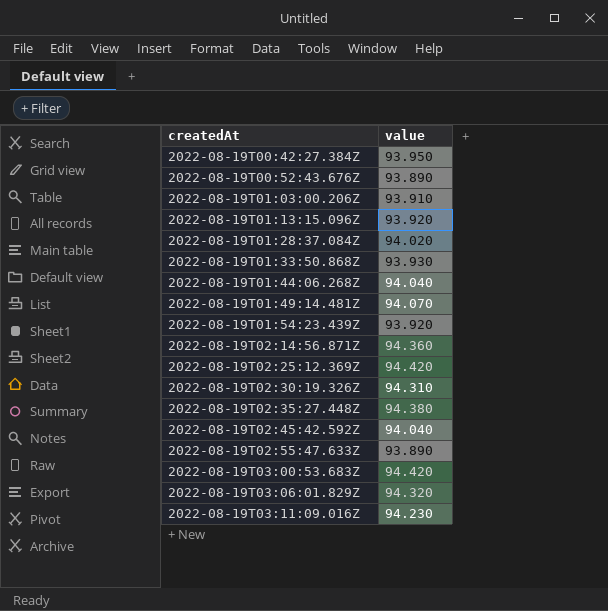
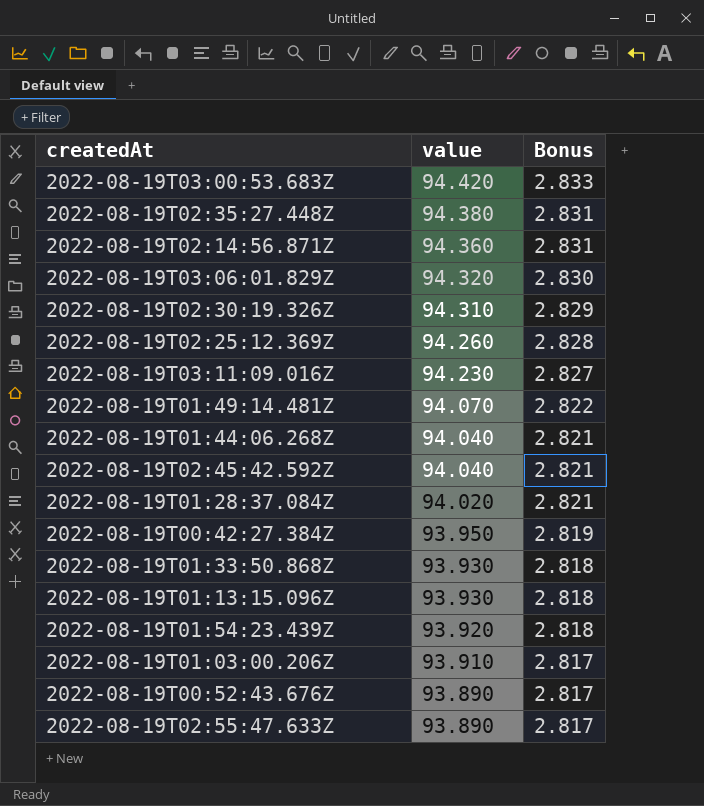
row order: createdAt ascending -> value descending
column Bonus | formula: none -> [value] * 0.03
2022-08-19T02:25:12.369Z | value: 94.420 -> 94.260
2022-08-19T01:13:15.096Z | value: 93.920 -> 93.930

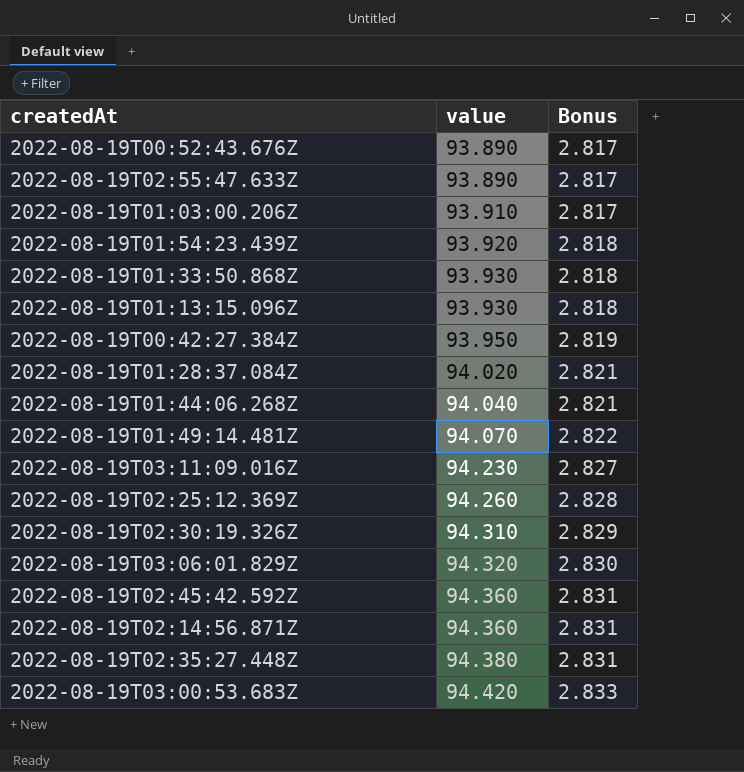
row order: value descending -> value ascending
2022-08-19T02:45:42.592Z | value: 94.040 -> 94.360
2022-08-19T02:45:42.592Z | Bonus: 2.821 -> 2.831

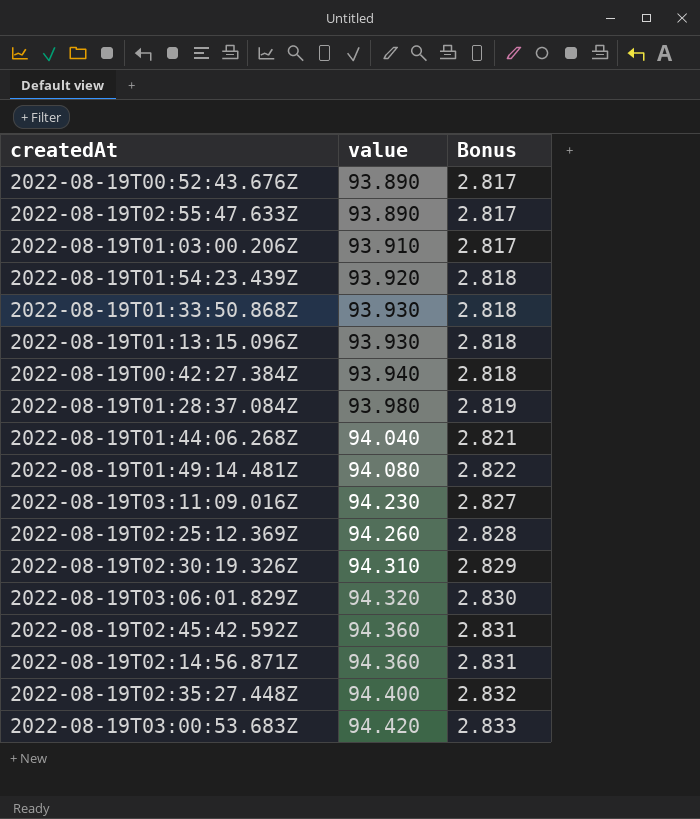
2022-08-19T00:42:27.384Z | value: 93.950 -> 93.940
2022-08-19T00:42:27.384Z | Bonus: 2.819 -> 2.818
2022-08-19T01:28:37.084Z | value: 94.020 -> 93.980
2022-08-19T01:28:37.084Z | Bonus: 2.821 -> 2.819
2022-08-19T01:49:14.481Z | value: 94.070 -> 94.080
2022-08-19T02:35:27.448Z | value: 94.380 -> 94.400
2022-08-19T02:35:27.448Z | Bonus: 2.831 -> 2.832

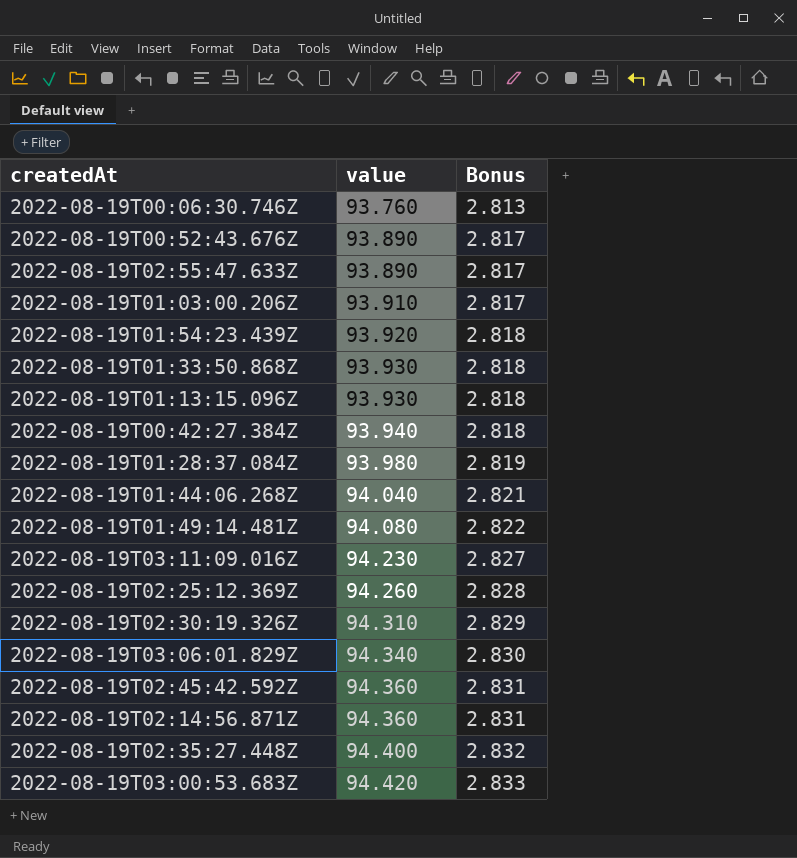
row 2022-08-19T00:06:30.746Z: none -> 93.760 | 2.813
2022-08-19T03:06:01.829Z | value: 94.320 -> 94.340

